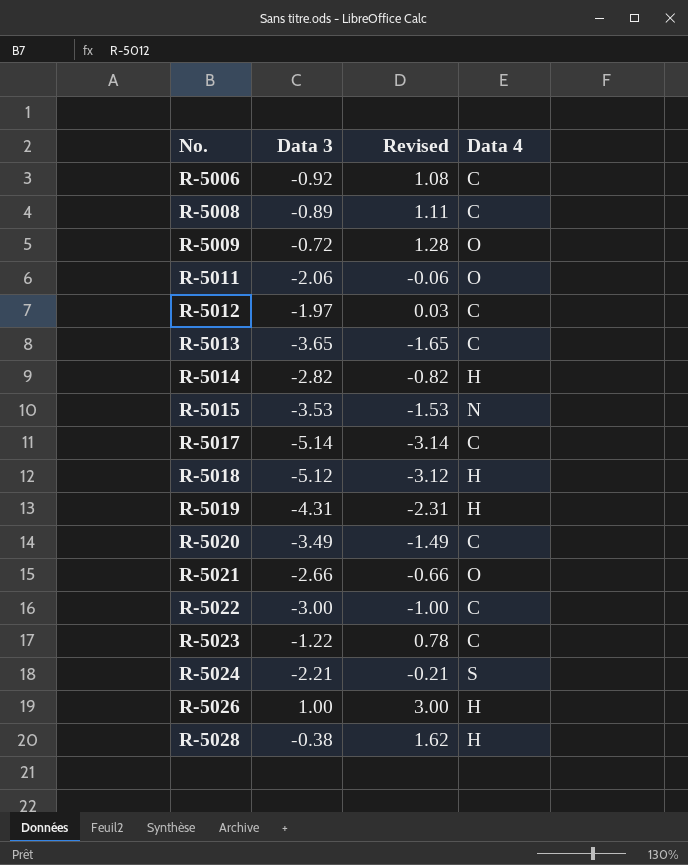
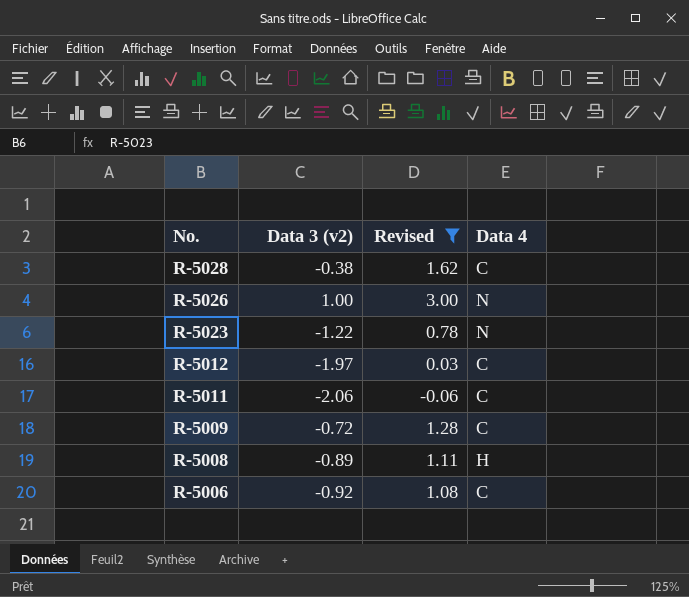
filter: none -> Revised >= -0.06
row order: No. ascending -> No. descending
column name: Data 3 -> Data 3 (v2)
R-5028 | Data 4: H -> C
R-5026 | Data 4: H -> N
R-5023 | Data 4: C -> N
R-5011 | Data 4: O -> C
R-5009 | Data 4: O -> C
R-5008 | Data 4: C -> H

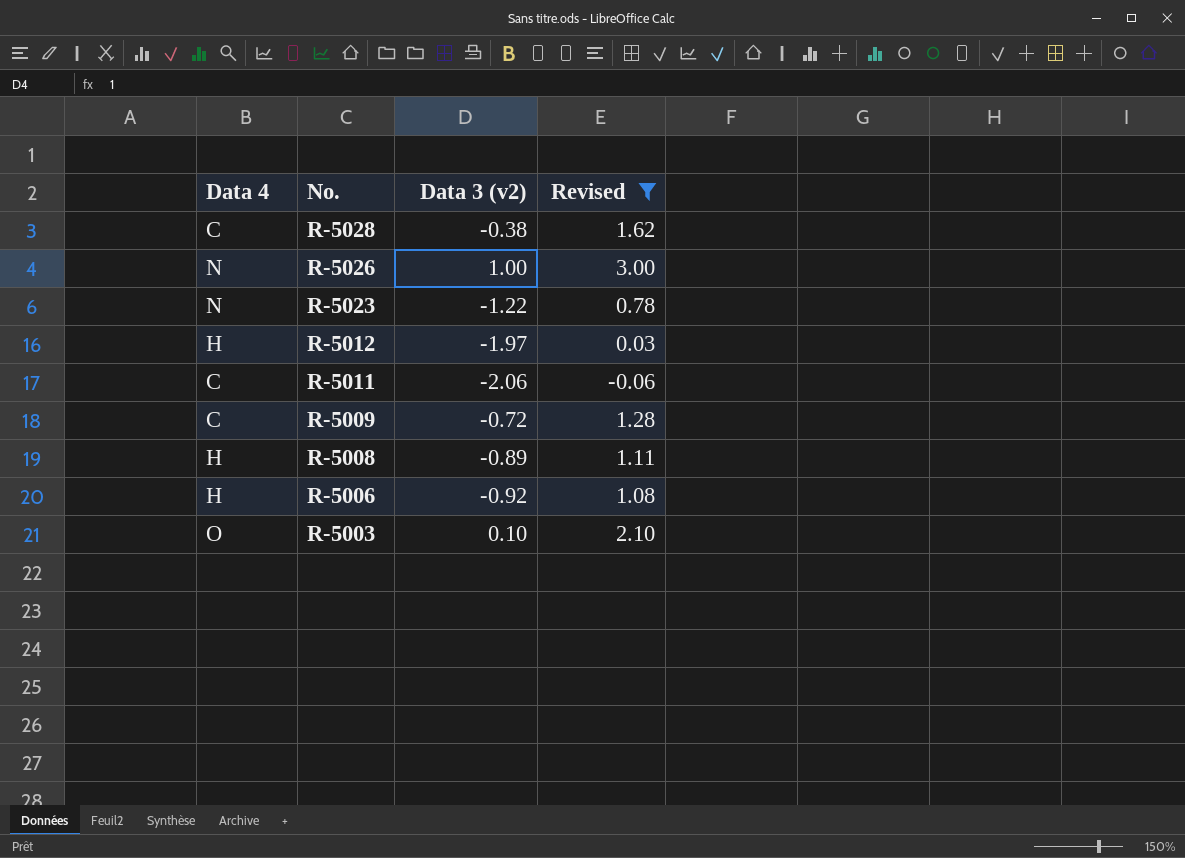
column Data 4 | position: 4 -> 1
R-5012 | Data 4: C -> H
R-5006 | Data 4: C -> H
row R-5003: none -> O | 0.10 | 2.10

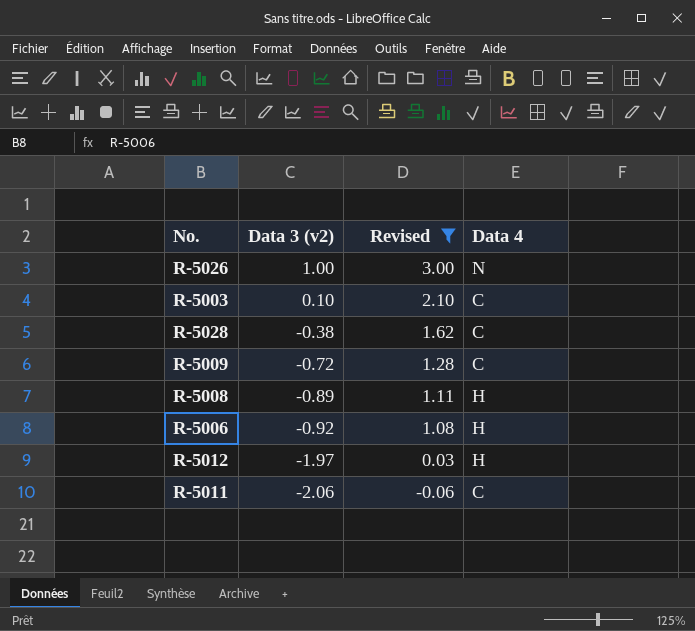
row order: No. descending -> Data 3 (v2) descending
column Data 4 | position: 1 -> 4
row R-5023: N | -1.22 | 0.78 -> none
R-5003 | Data 4: O -> C

